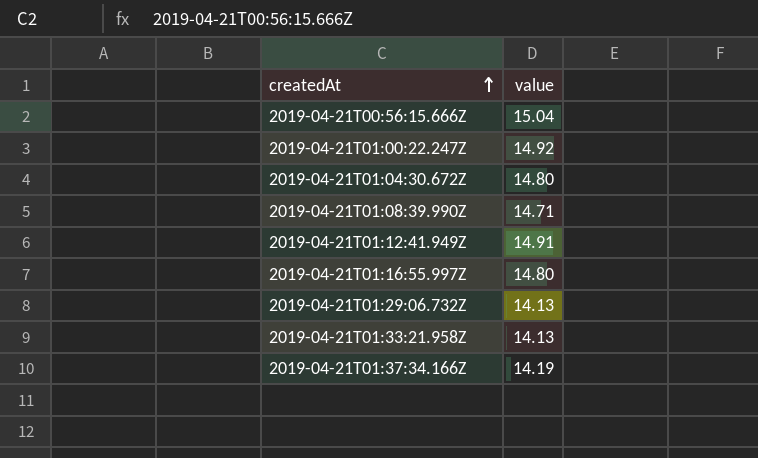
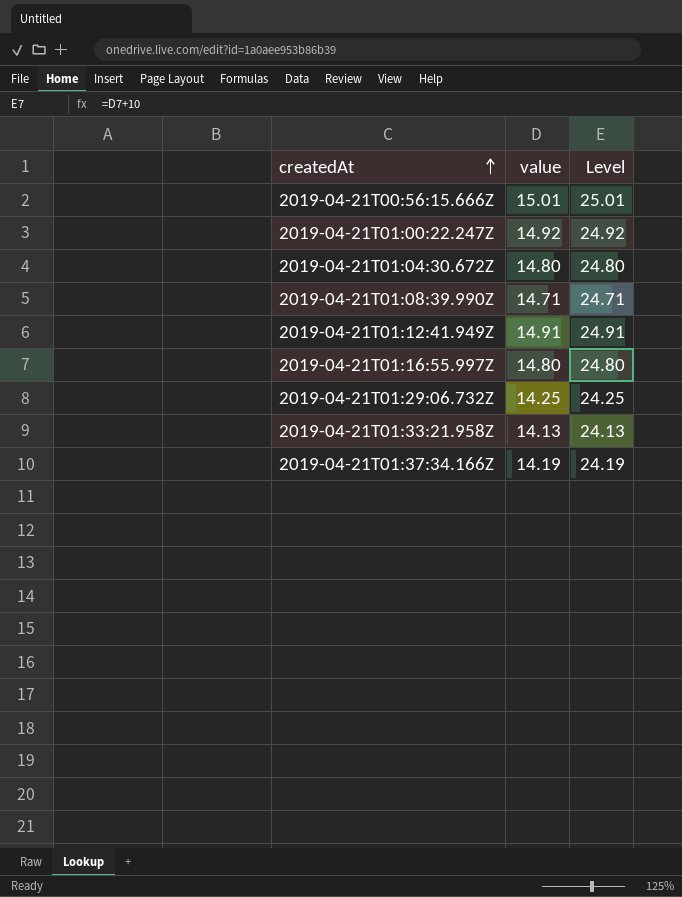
column Level | formula: none -> [value] + 10
2019-04-21T00:56:15.666Z | value: 15.04 -> 15.01
2019-04-21T01:29:06.732Z | value: 14.13 -> 14.25

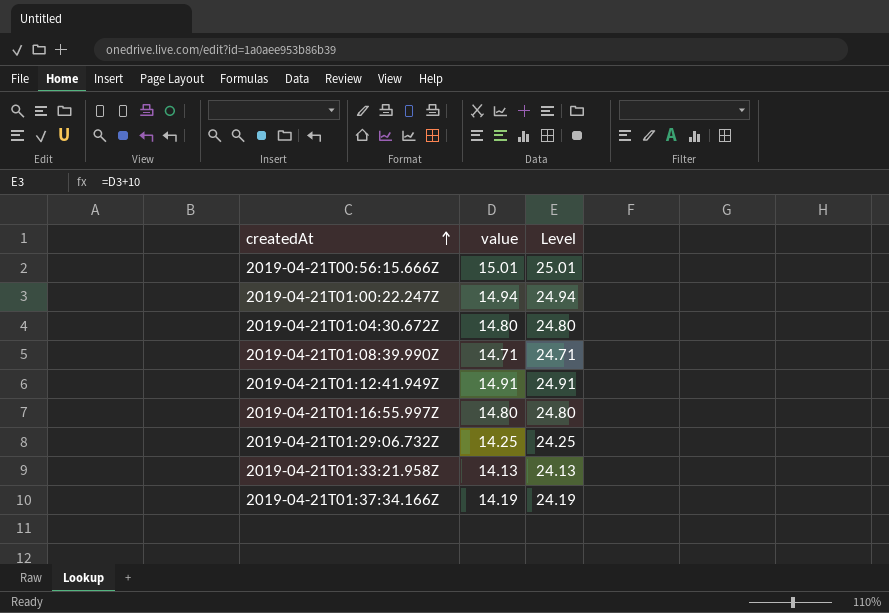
2019-04-21T01:00:22.247Z | value: 14.92 -> 14.94
2019-04-21T01:00:22.247Z | Level: 24.92 -> 24.94

